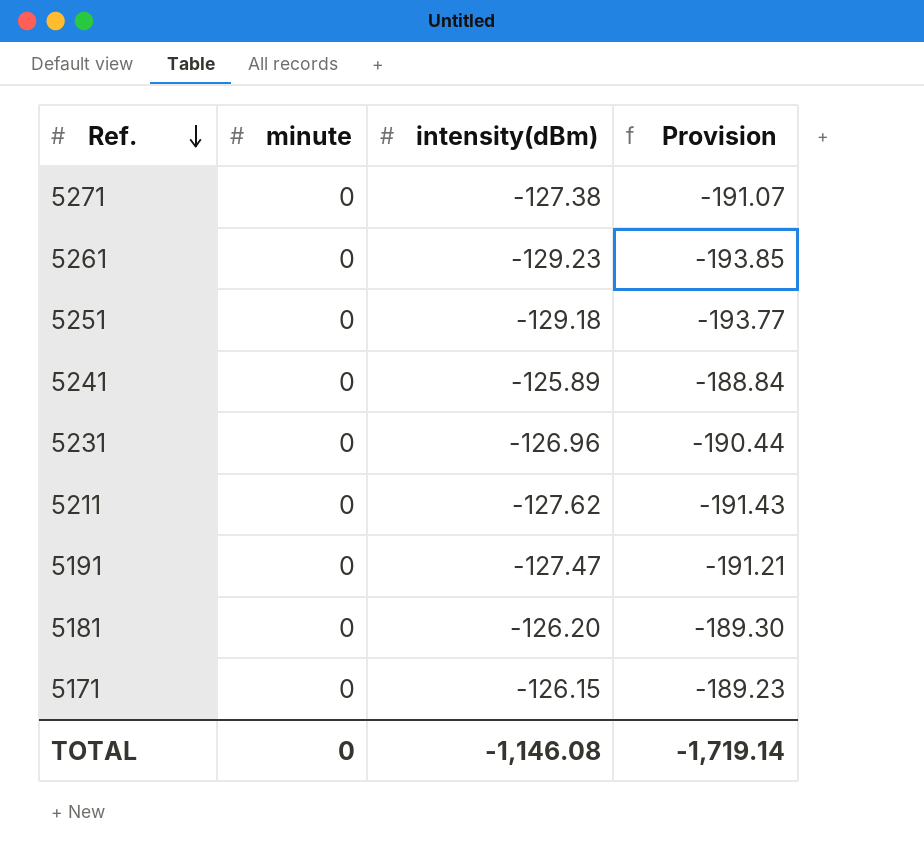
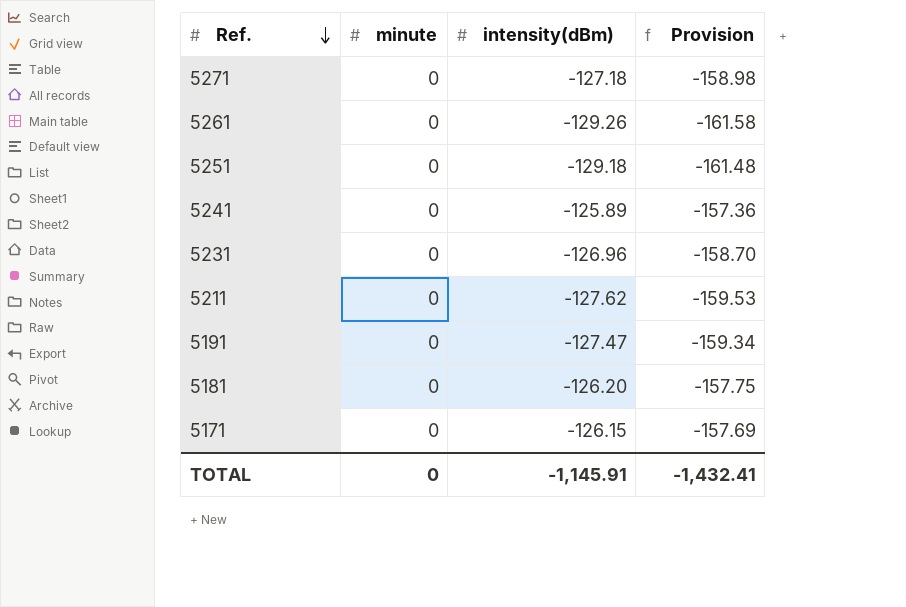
column Provision | formula: [intensity(dBm)] * 1.5 -> [intensity(dBm)] * 1.25
5271 | intensity(dBm): -127.38 -> -127.18
5261 | intensity(dBm): -129.23 -> -129.26
TOTAL | intensity(dBm): -1,146.08 -> -1,145.91
TOTAL | Provision: -1,719.14 -> -1,432.41

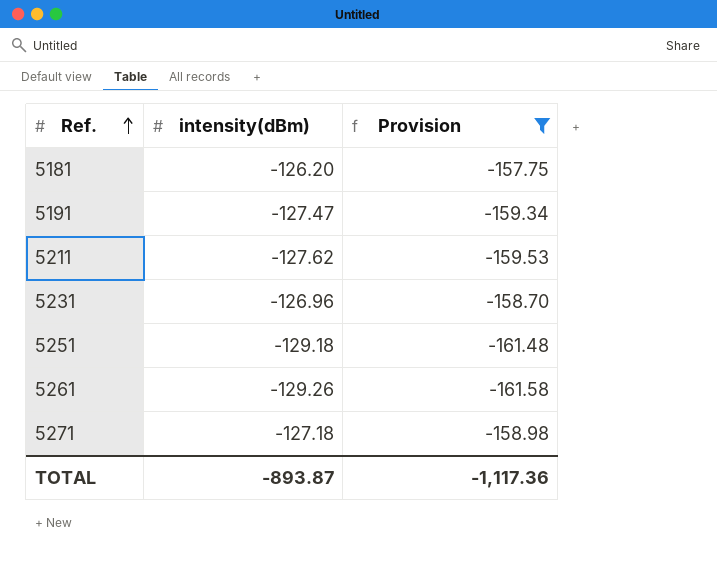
filter: none -> Provision <= -157.75
row order: Ref. descending -> Ref. ascending
column minute | position: 2 -> none
TOTAL | intensity(dBm): -1,145.91 -> -893.87
TOTAL | Provision: -1,432.41 -> -1,117.36

